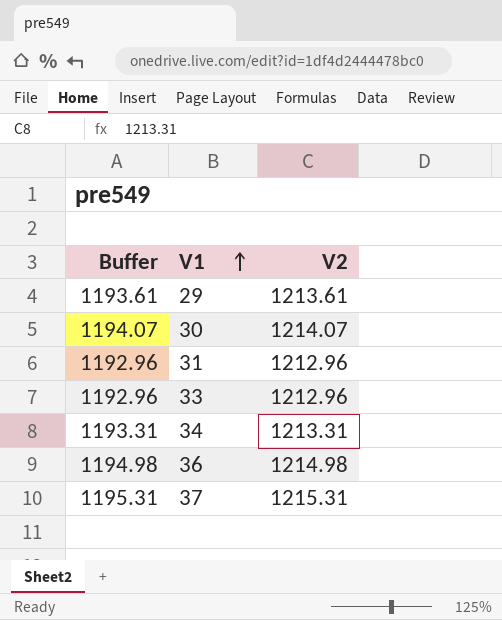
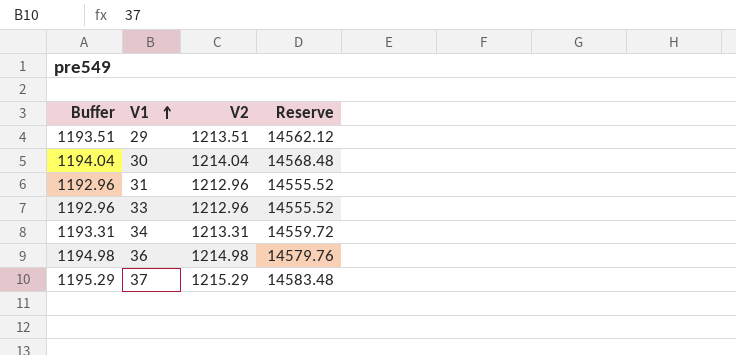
column Reserve | formula: none -> [V2] * 12
29 | Buffer: 1193.61 -> 1193.51
29 | V2: 1213.61 -> 1213.51
30 | Buffer: 1194.07 -> 1194.04
30 | V2: 1214.07 -> 1214.04
37 | Buffer: 1195.31 -> 1195.29
37 | V2: 1215.31 -> 1215.29

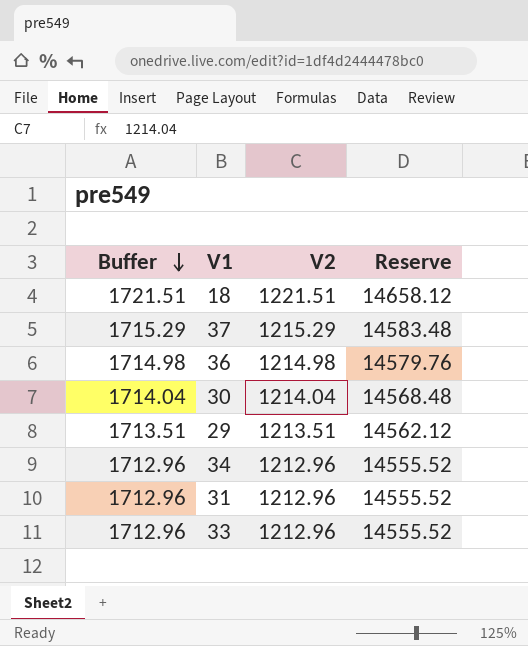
row order: V1 ascending -> Buffer descending
column Buffer | formula: [V2] - 20 -> [V2] + 500
row 18: none -> 1721.51 | 1221.51 | 14658.12
34 | V2: 1213.31 -> 1212.96
34 | Reserve: 14559.72 -> 14555.52

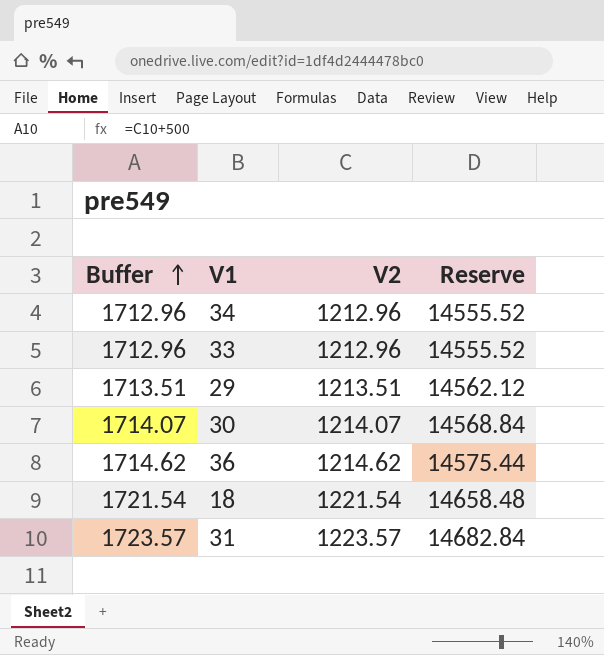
row order: Buffer descending -> Buffer ascending
row 37: 1715.29 | 1215.29 | 14583.48 -> none
30 | Buffer: 1714.04 -> 1714.07
30 | V2: 1214.04 -> 1214.07
30 | Reserve: 14568.48 -> 14568.84
36 | Buffer: 1714.98 -> 1714.62
36 | V2: 1214.98 -> 1214.62
36 | Reserve: 14579.76 -> 14575.44
18 | Buffer: 1721.51 -> 1721.54
18 | V2: 1221.51 -> 1221.54
18 | Reserve: 14658.12 -> 14658.48
31 | Buffer: 1712.96 -> 1723.57
31 | V2: 1212.96 -> 1223.57
31 | Reserve: 14555.52 -> 14682.84

